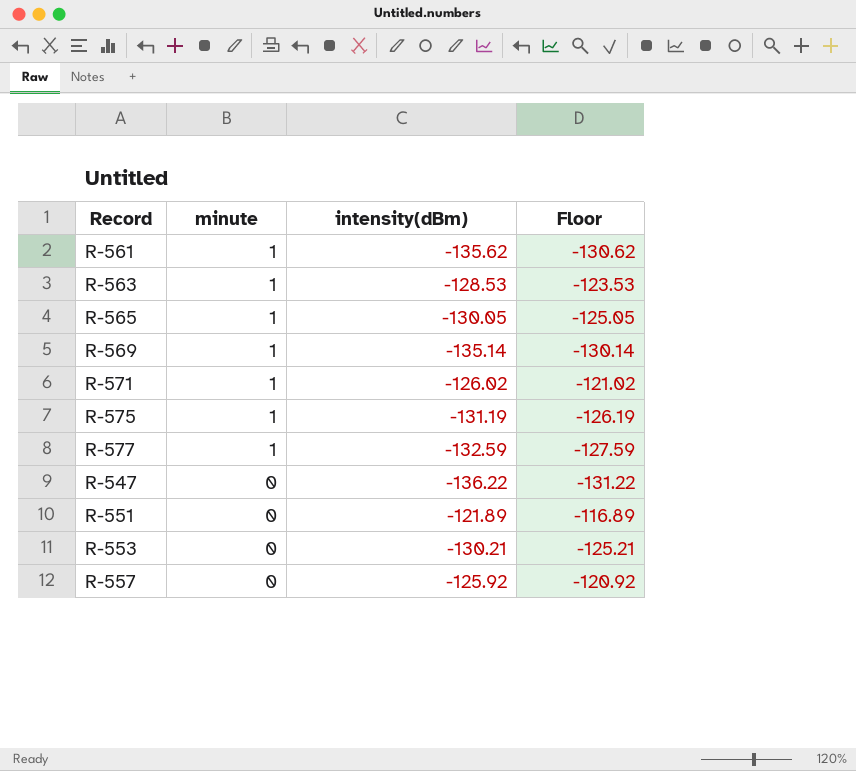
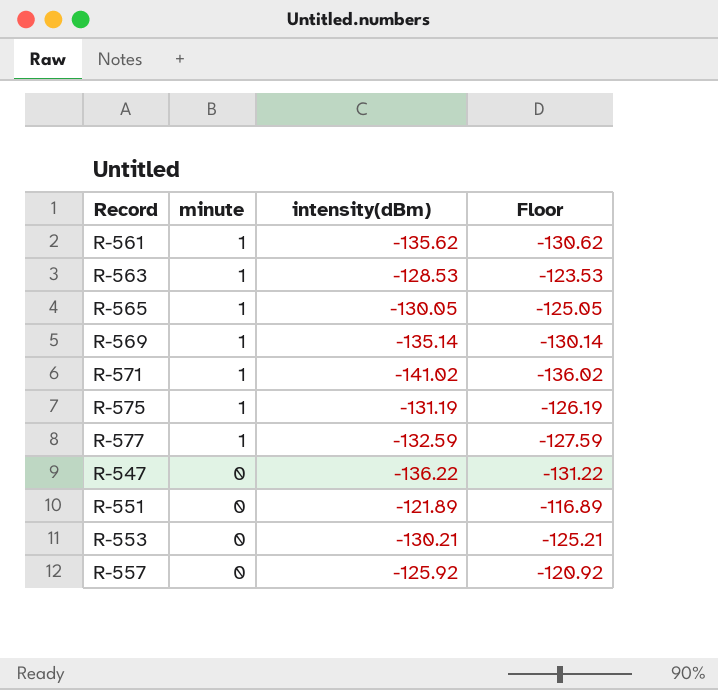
R-571 | intensity(dBm): -126.02 -> -141.02
R-571 | Floor: -121.02 -> -136.02

